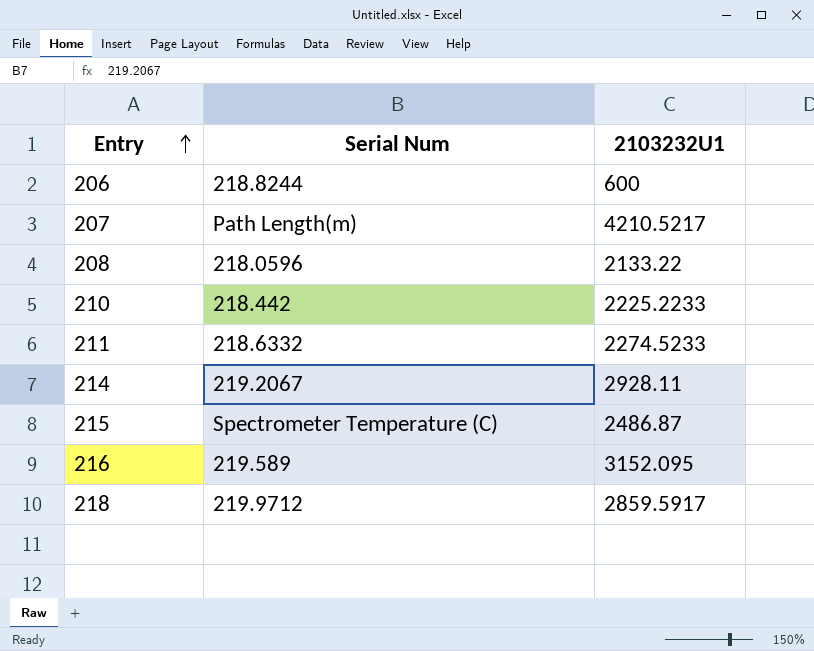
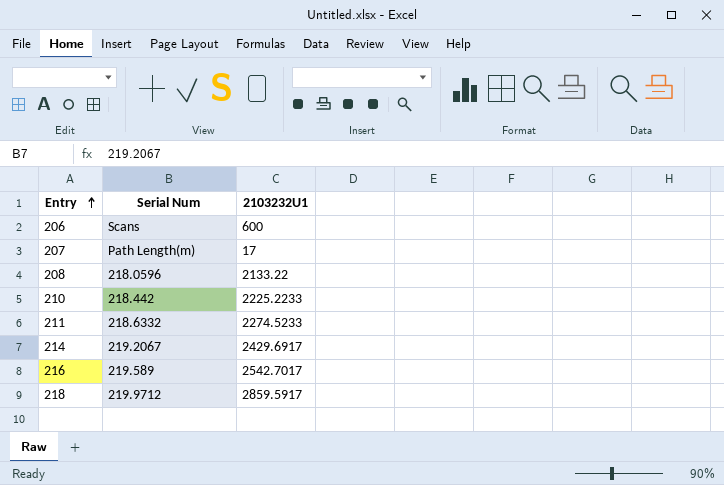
row 215: Spectrometer Temperature (C) | 2486.87 -> none
206 | Serial Num: 218.8244 -> Scans
207 | 2103232U1: 4210.5217 -> 17
214 | 2103232U1: 2928.11 -> 2429.6917
216 | 2103232U1: 3152.095 -> 2542.7017

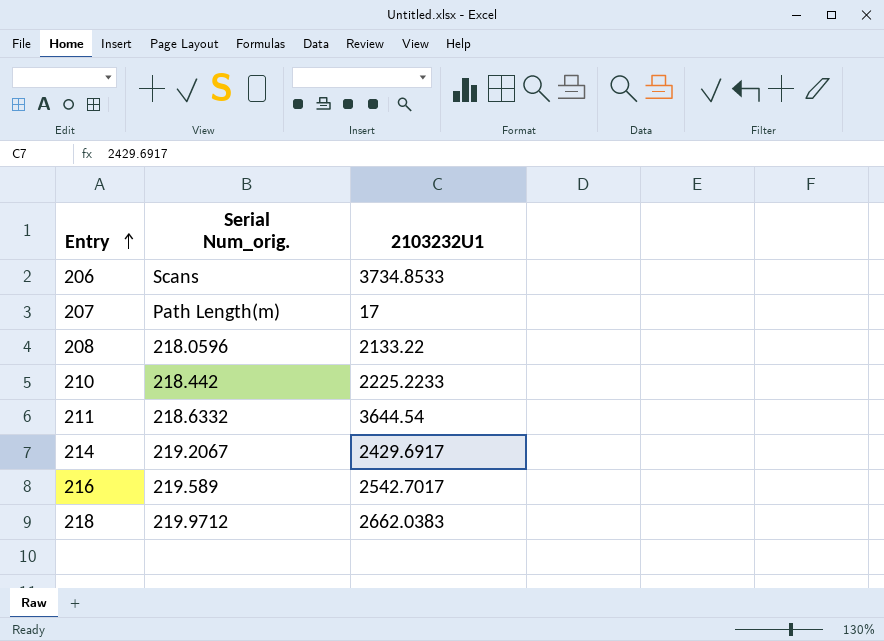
column name: Serial Num -> Serial Num_orig.
206 | 2103232U1: 600 -> 3734.8533
211 | 2103232U1: 2274.5233 -> 3644.54
218 | 2103232U1: 2859.5917 -> 2662.0383

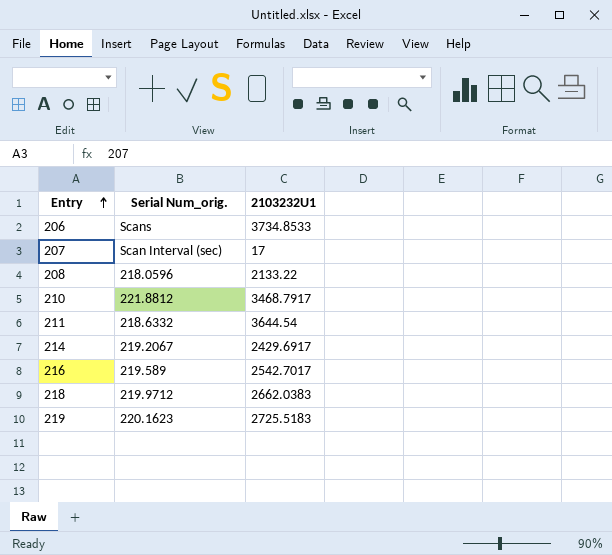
207 | Serial Num_orig.: Path Length(m) -> Scan Interval (sec)
210 | Serial Num_orig.: 218.442 -> 221.8812
210 | 2103232U1: 2225.2233 -> 3468.7917
row 219: none -> 220.1623 | 2725.5183

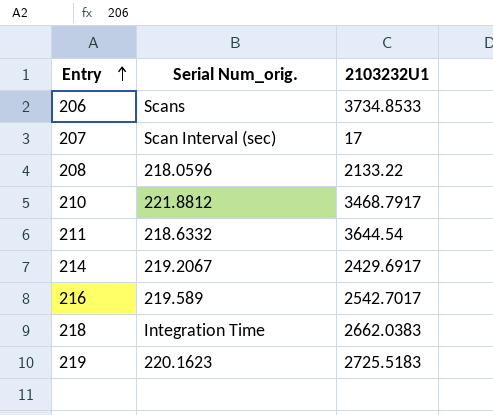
218 | Serial Num_orig.: 219.9712 -> Integration Time

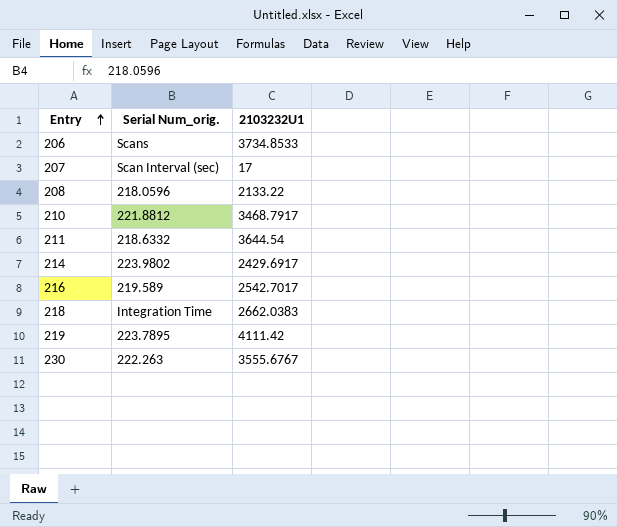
214 | Serial Num_orig.: 219.2067 -> 223.9802
219 | Serial Num_orig.: 220.1623 -> 223.7895
219 | 2103232U1: 2725.5183 -> 4111.42
row 230: none -> 222.263 | 3555.6767

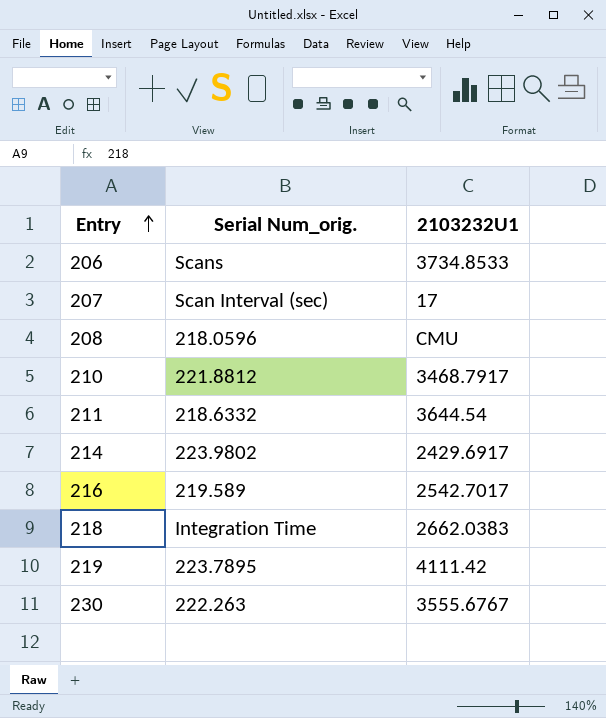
208 | 2103232U1: 2133.22 -> CMU

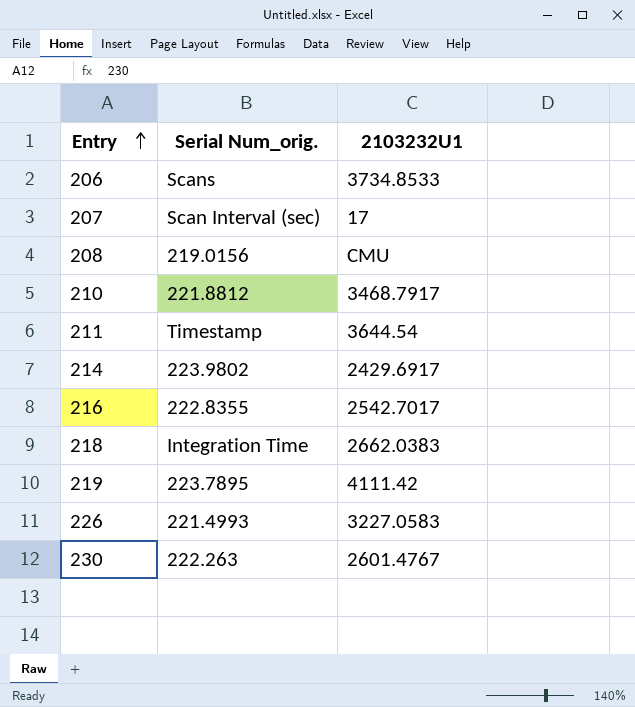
208 | Serial Num_orig.: 218.0596 -> 219.0156
211 | Serial Num_orig.: 218.6332 -> Timestamp
216 | Serial Num_orig.: 219.589 -> 222.8355
row 226: none -> 221.4993 | 3227.0583
230 | 2103232U1: 3555.6767 -> 2601.4767

